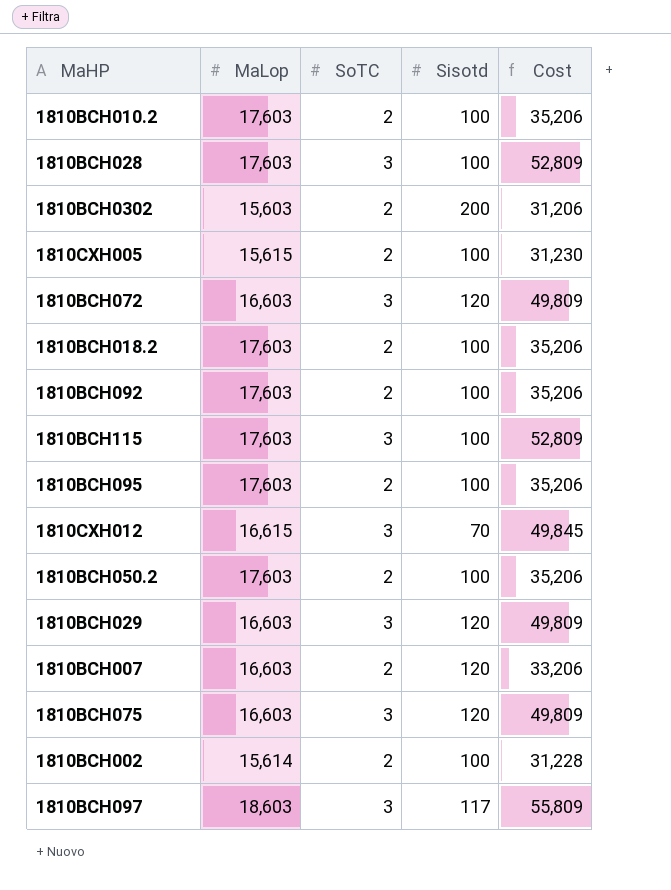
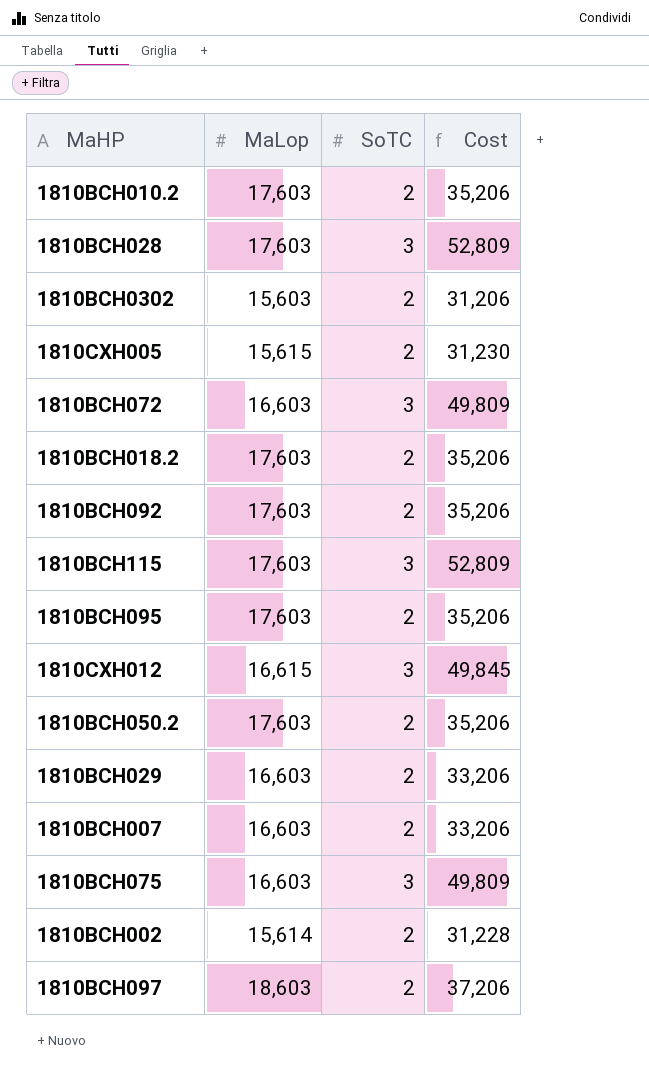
column Sisotd | position: 4 -> none
1810BCH029 | SoTC: 3 -> 2
1810BCH029 | Cost: 49,809 -> 33,206
1810BCH097 | SoTC: 3 -> 2
1810BCH097 | Cost: 55,809 -> 37,206

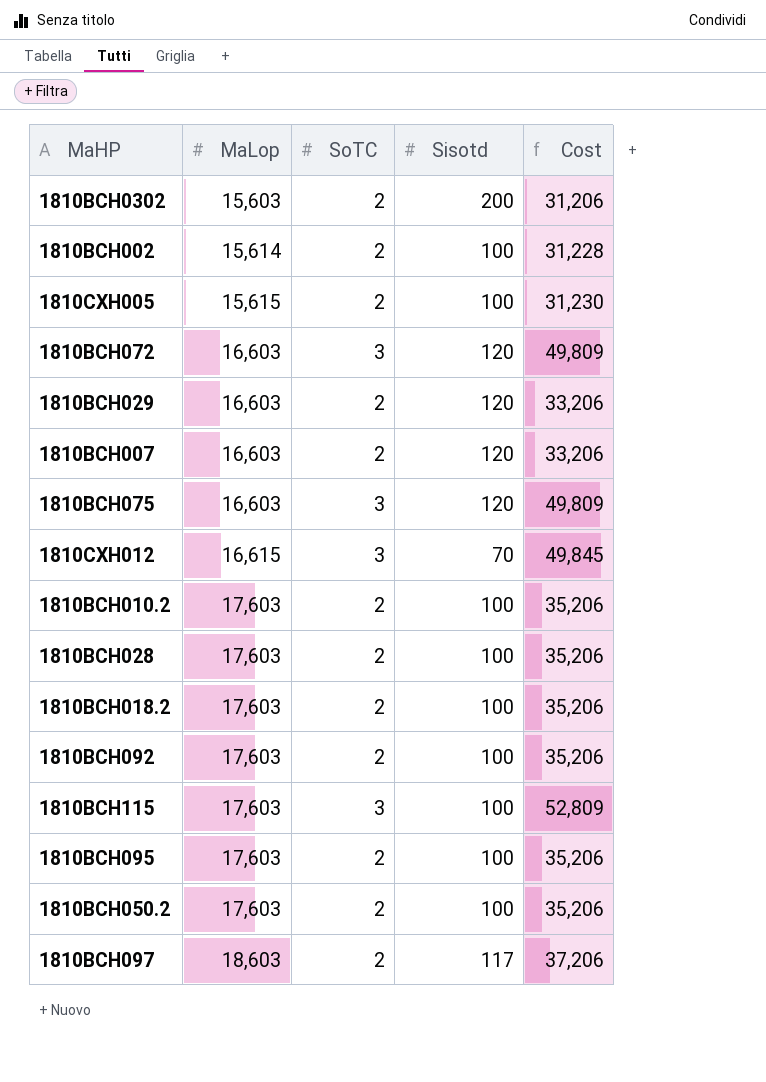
row order: none -> MaLop ascending
column Sisotd | position: none -> 4
1810BCH028 | SoTC: 3 -> 2
1810BCH028 | Cost: 52,809 -> 35,206

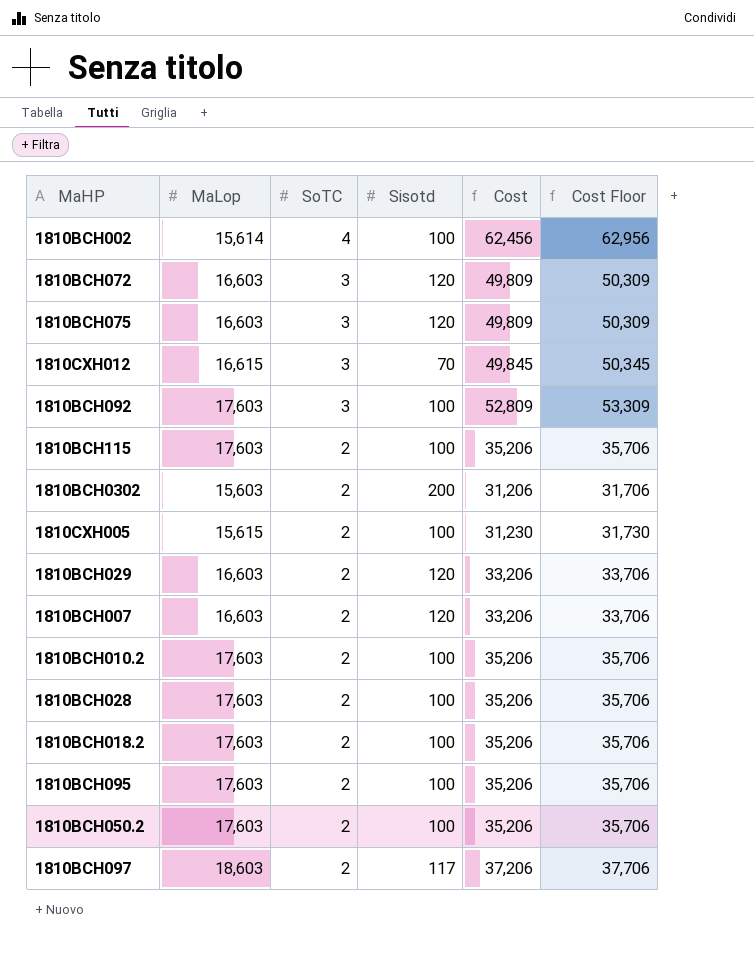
row order: MaLop ascending -> SoTC descending
column Cost Floor | formula: none -> [Cost] + 500
1810BCH002 | SoTC: 2 -> 4
1810BCH002 | Cost: 31,228 -> 62,456
1810BCH092 | SoTC: 2 -> 3
1810BCH092 | Cost: 35,206 -> 52,809
1810BCH115 | SoTC: 3 -> 2
1810BCH115 | Cost: 52,809 -> 35,206

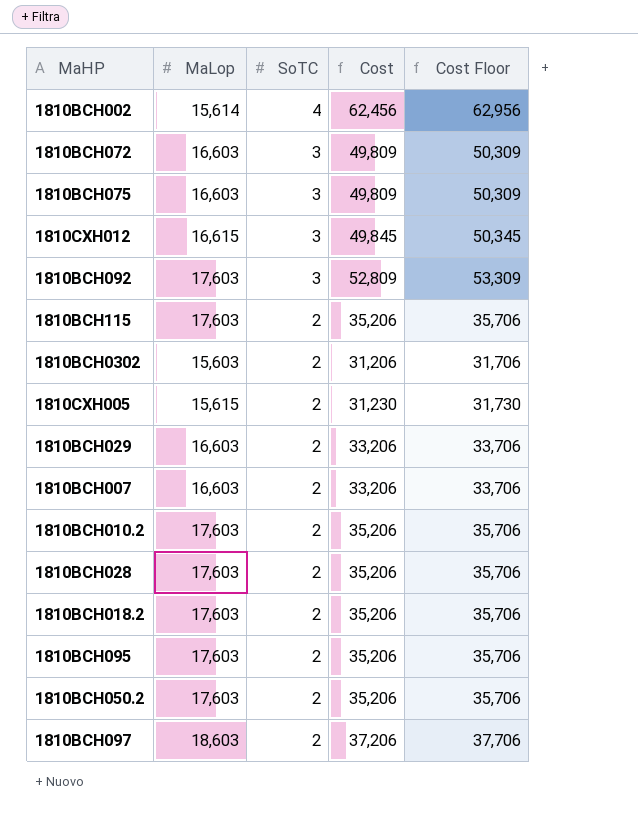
column Sisotd | position: 4 -> none

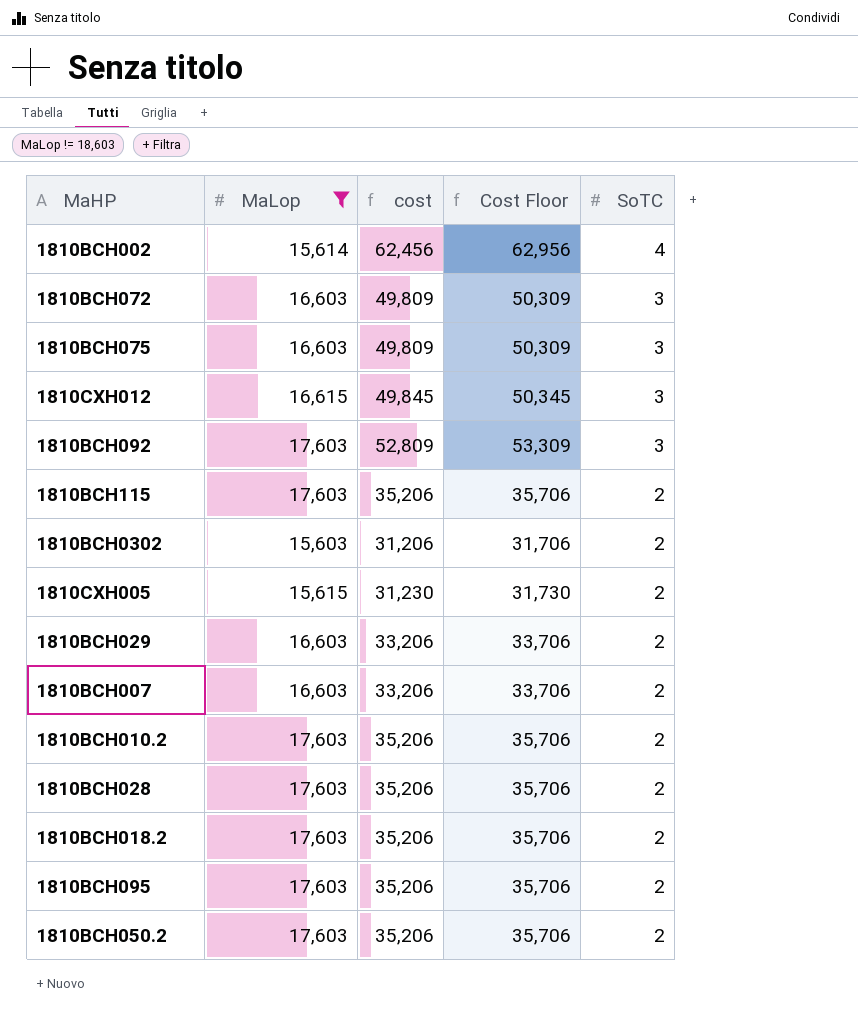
filter: none -> MaLop != 18,603
column name: Cost -> cost
column SoTC | position: 3 -> 5

